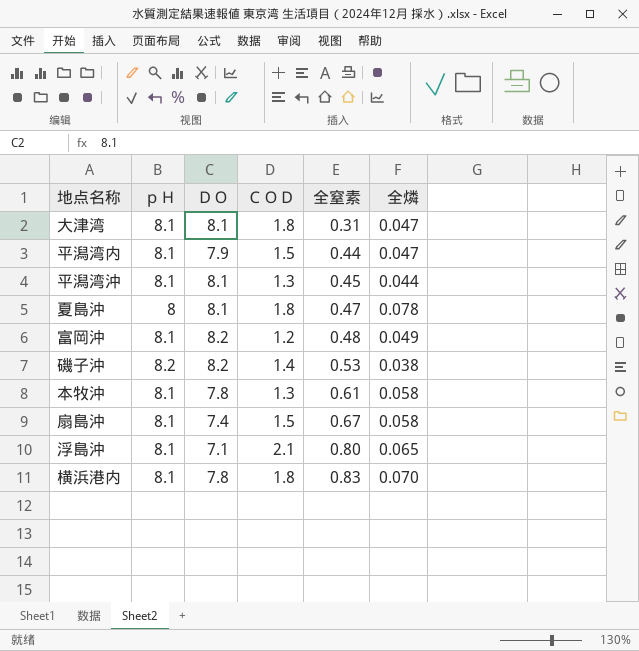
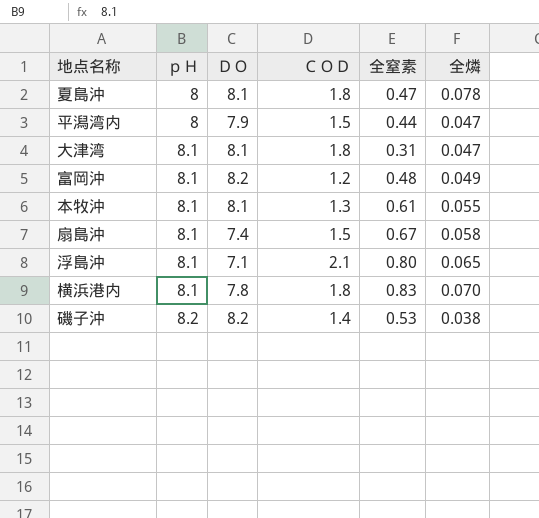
row order: 全窒素 ascending -> ｐＨ ascending
row 平潟湾沖: 8.1 | 8.1 | 1.3 | 0.45 | 0.044 -> none
平潟湾内 | ｐＨ: 8.1 -> 8
本牧沖 | ＤＯ: 7.8 -> 8.1
本牧沖 | 全燐: 0.058 -> 0.055

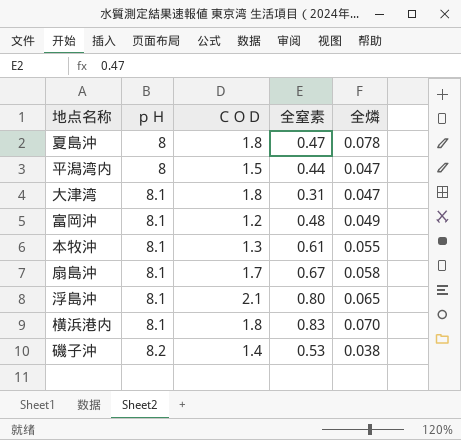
column ＤＯ | position: 3 -> none
扇島沖 | ＣＯＤ: 1.5 -> 1.7

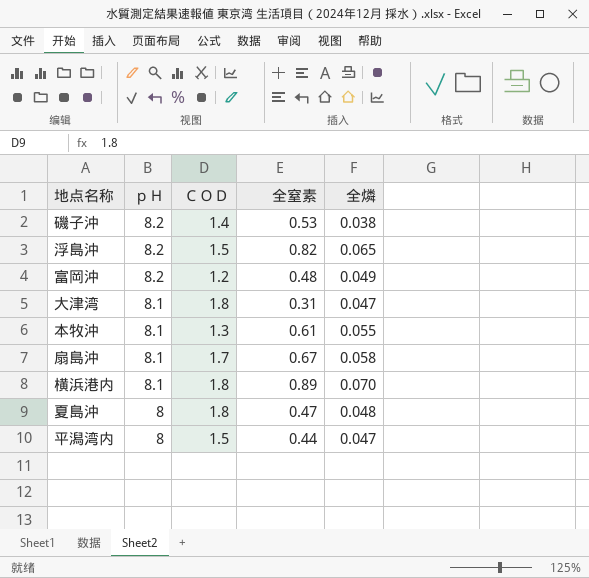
row order: ｐＨ ascending -> ｐＨ descending
浮島沖 | ｐＨ: 8.1 -> 8.2
浮島沖 | ＣＯＤ: 2.1 -> 1.5
浮島沖 | 全窒素: 0.80 -> 0.82
富岡沖 | ｐＨ: 8.1 -> 8.2
横浜港内 | 全窒素: 0.83 -> 0.89
夏島沖 | 全燐: 0.078 -> 0.048

